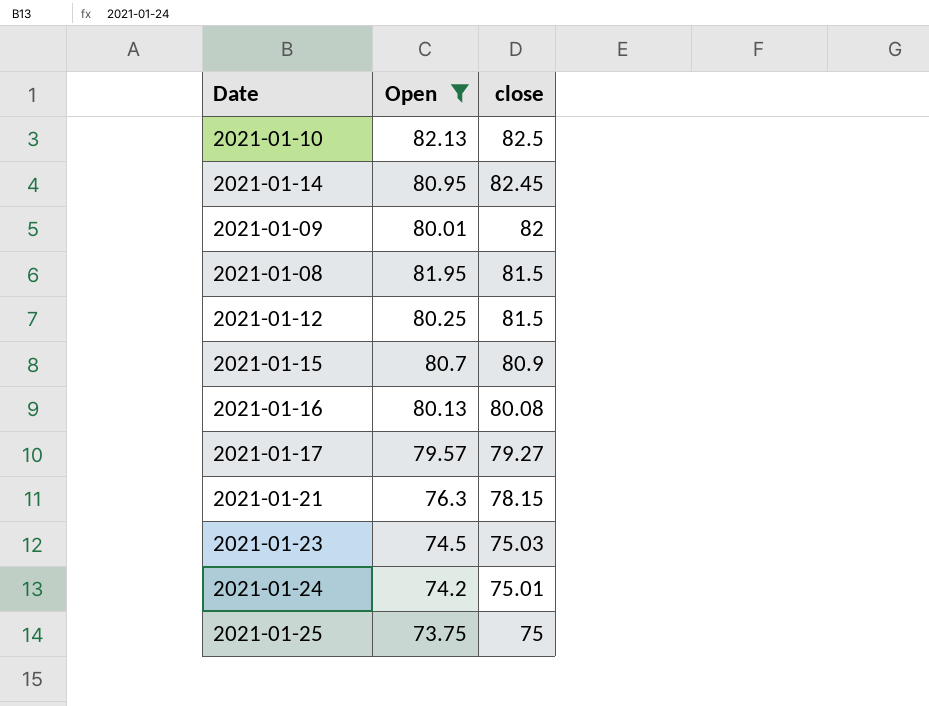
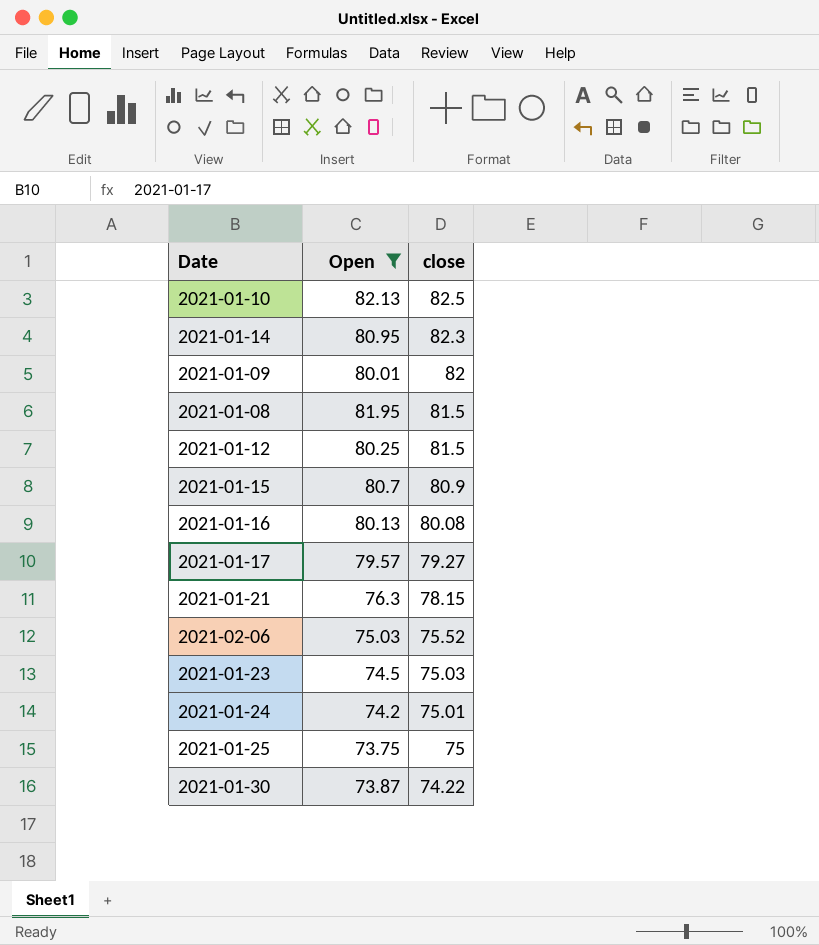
2021-01-14 | close: 82.45 -> 82.3
row 2021-02-06: none -> 75.03 | 75.52
row 2021-01-30: none -> 73.87 | 74.22

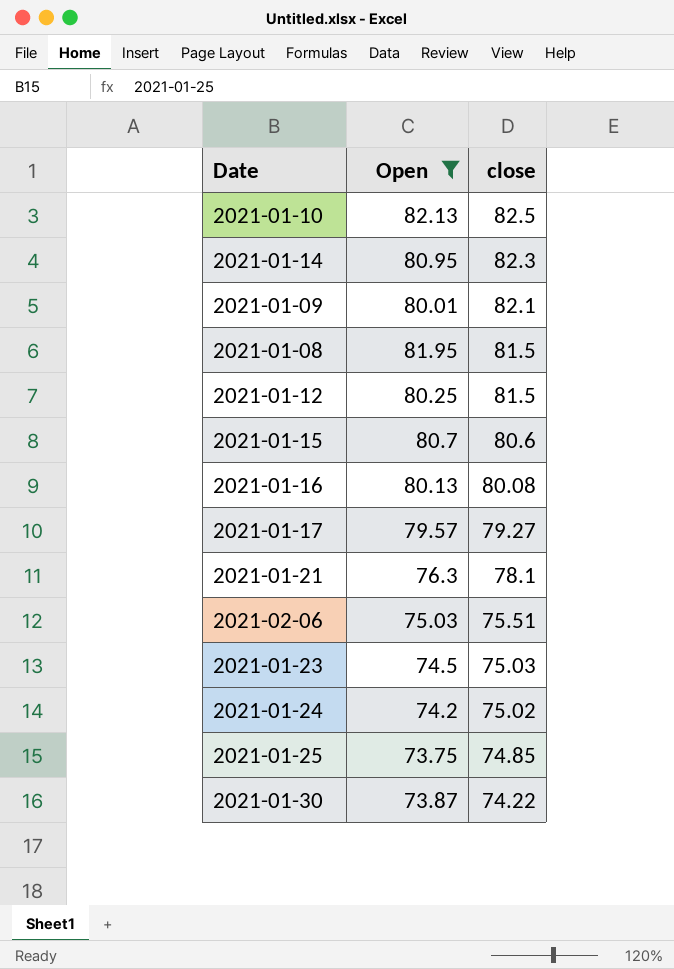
2021-01-09 | close: 82 -> 82.1
2021-01-15 | close: 80.9 -> 80.6
2021-01-21 | close: 78.15 -> 78.1
2021-02-06 | close: 75.52 -> 75.51
2021-01-24 | close: 75.01 -> 75.02
2021-01-25 | close: 75 -> 74.85

